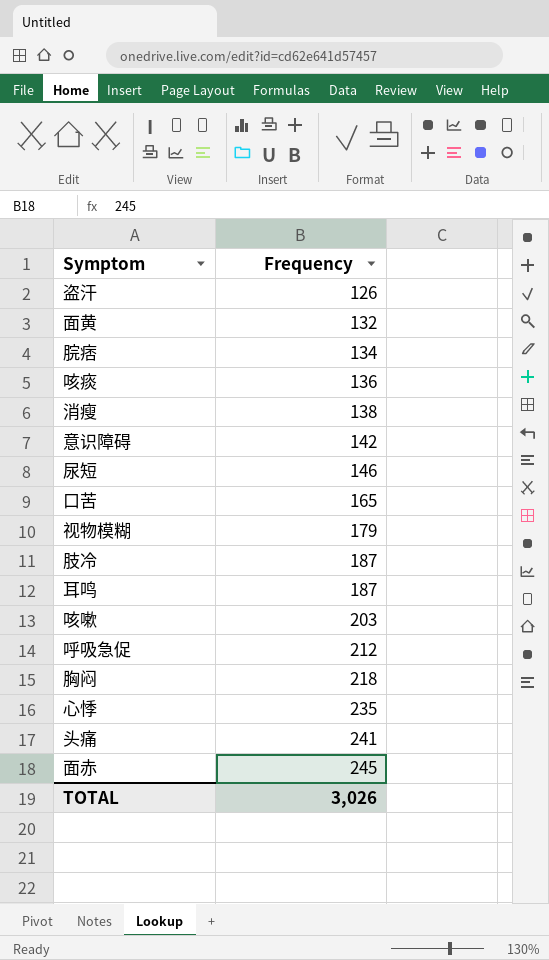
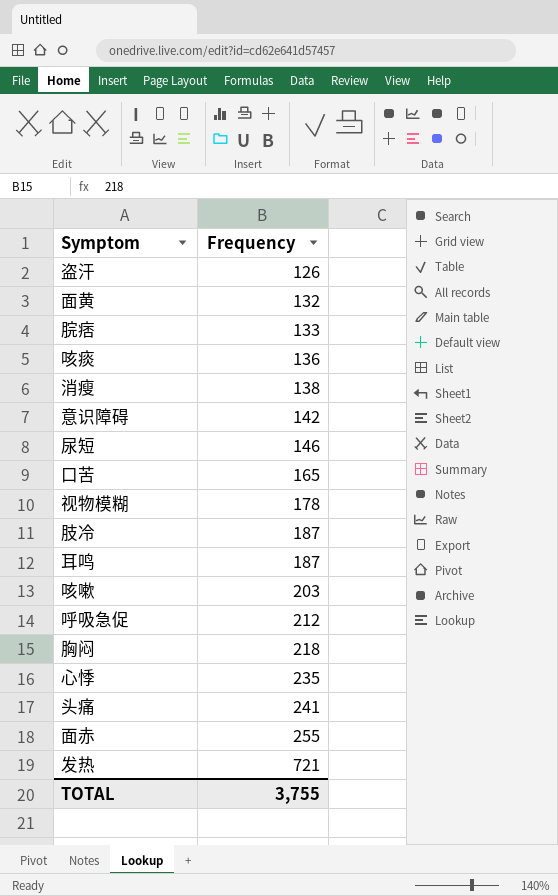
脘痞 | Frequency: 134 -> 133
视物模糊 | Frequency: 179 -> 178
面赤 | Frequency: 245 -> 255
row 发热: none -> 721
TOTAL | Frequency: 3,026 -> 3,755

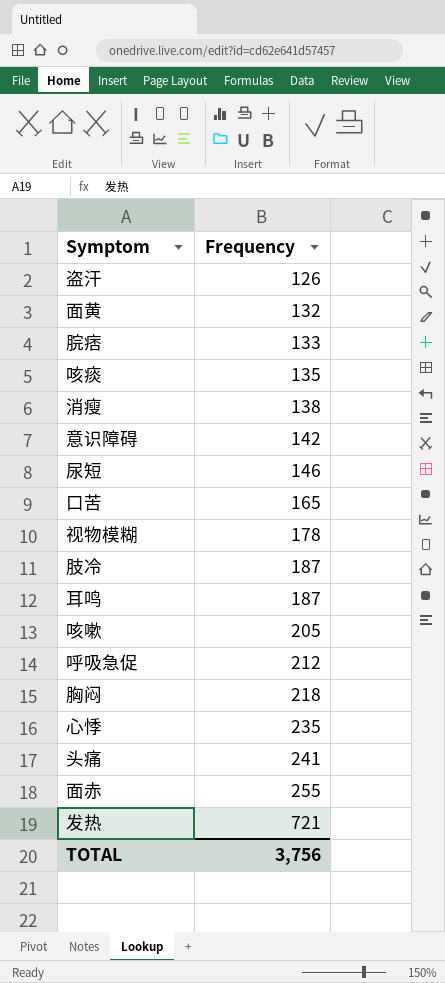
咳痰 | Frequency: 136 -> 135
咳嗽 | Frequency: 203 -> 205
TOTAL | Frequency: 3,755 -> 3,756

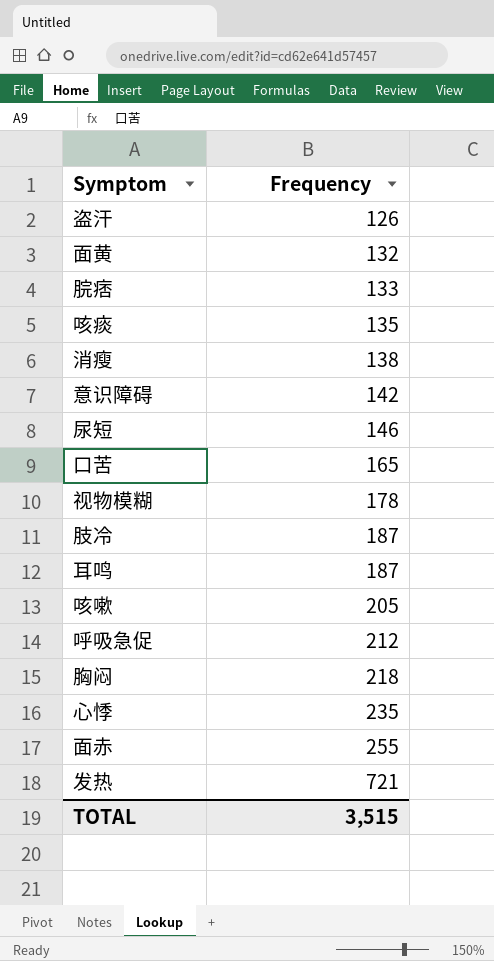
row 头痛: 241 -> none
TOTAL | Frequency: 3,756 -> 3,515

